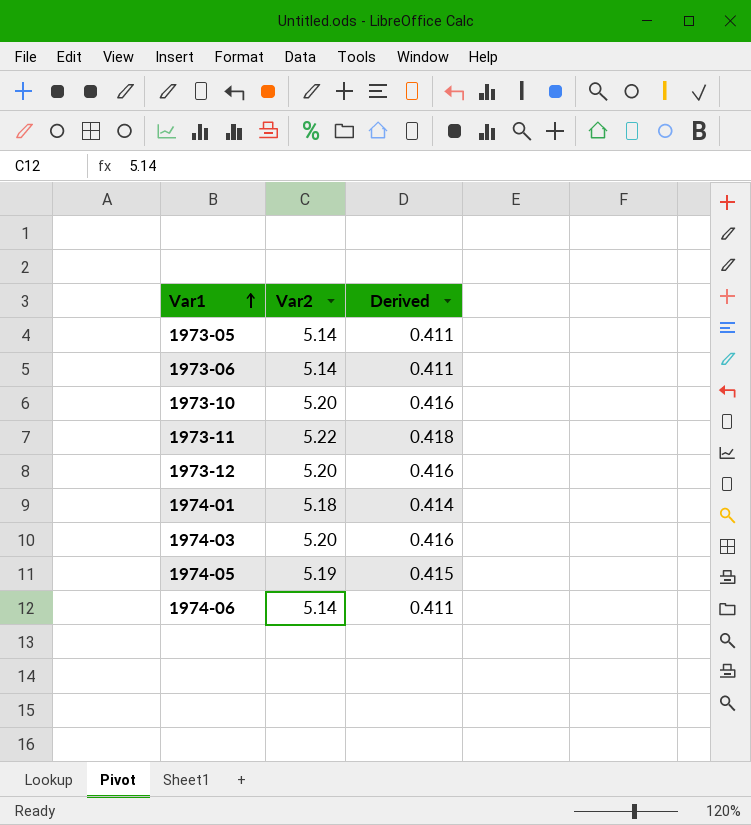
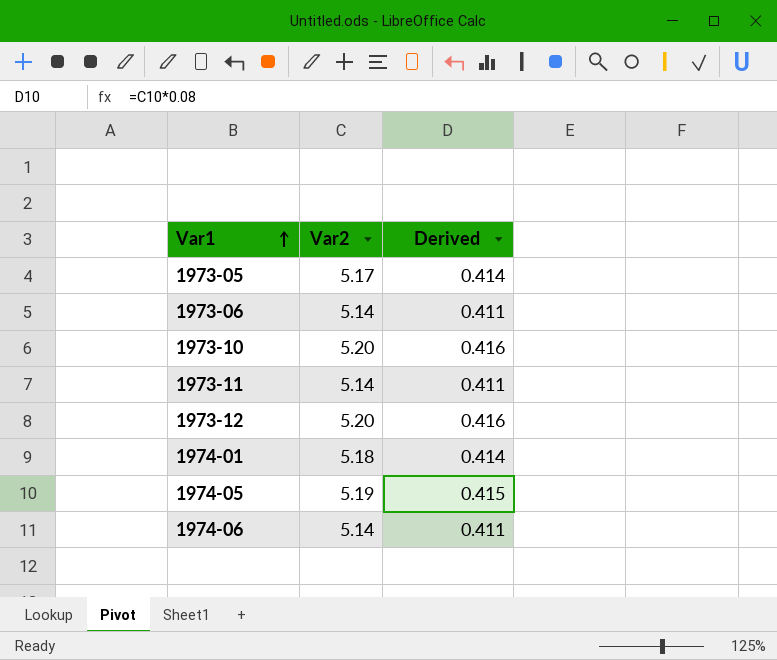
row 1974-03: 5.20 | 0.416 -> none
1973-05 | Var2: 5.14 -> 5.17
1973-05 | Derived: 0.411 -> 0.414
1973-11 | Var2: 5.22 -> 5.14
1973-11 | Derived: 0.418 -> 0.411

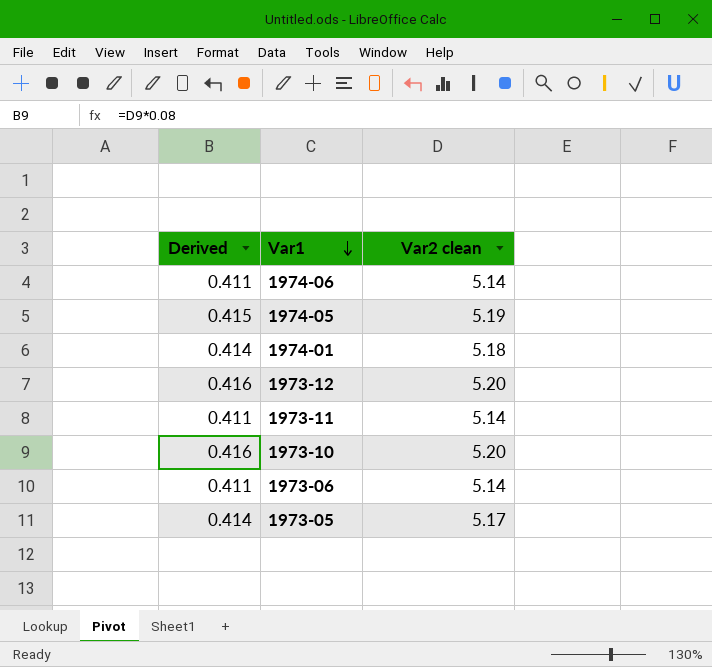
row order: Var1 ascending -> Var1 descending
column Derived | position: 3 -> 1
column name: Var2 -> Var2 clean

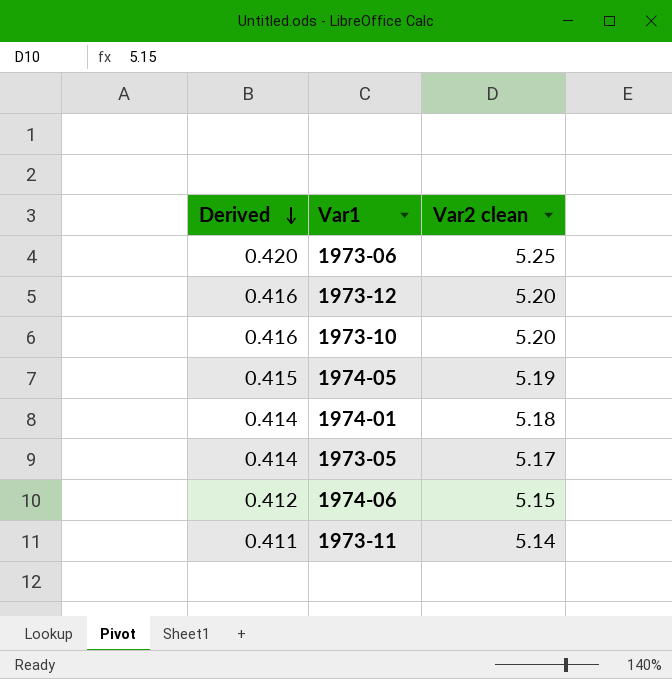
row order: Var1 descending -> Derived descending
1973-06 | Derived: 0.411 -> 0.420
1973-06 | Var2 clean: 5.14 -> 5.25
1974-06 | Derived: 0.411 -> 0.412
1974-06 | Var2 clean: 5.14 -> 5.15

